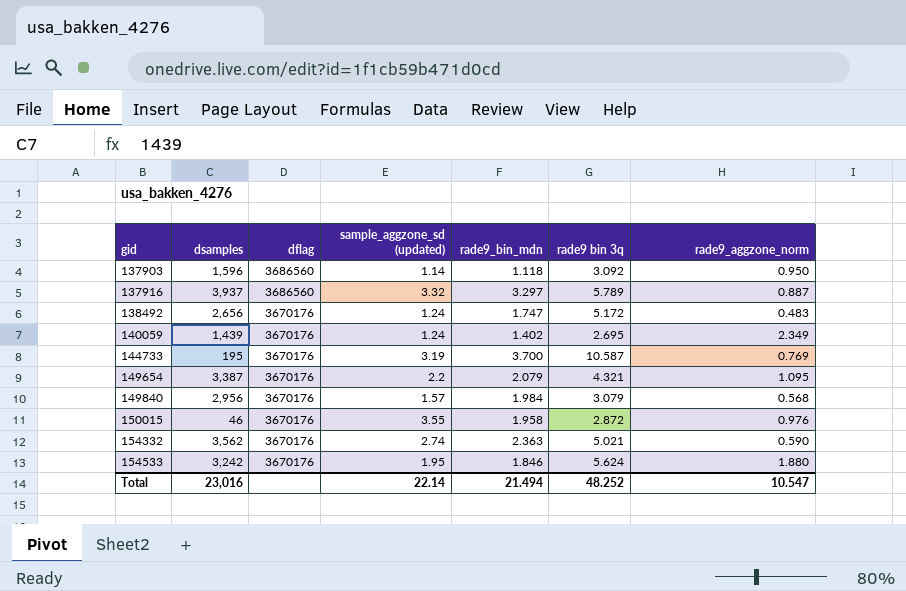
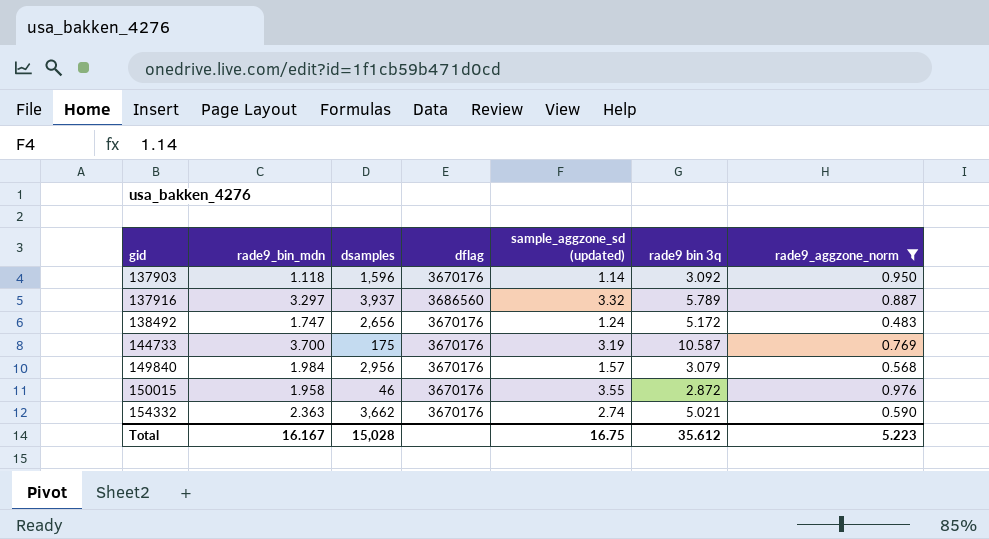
filter: none -> rade9_aggzone_norm <= 0.976
column rade9_bin_mdn | position: 5 -> 2
137903 | dflag: 3686560 -> 3670176
144733 | dsamples: 195 -> 175
154332 | dsamples: 3,562 -> 3,662
Total | rade9_bin_mdn: 21.494 -> 16.167
Total | dsamples: 23,016 -> 15,028
Total | sample_aggzone_sd (updated): 22.14 -> 16.75
Total | rade9 bin 3q: 48.252 -> 35.612
Total | rade9_aggzone_norm: 10.547 -> 5.223

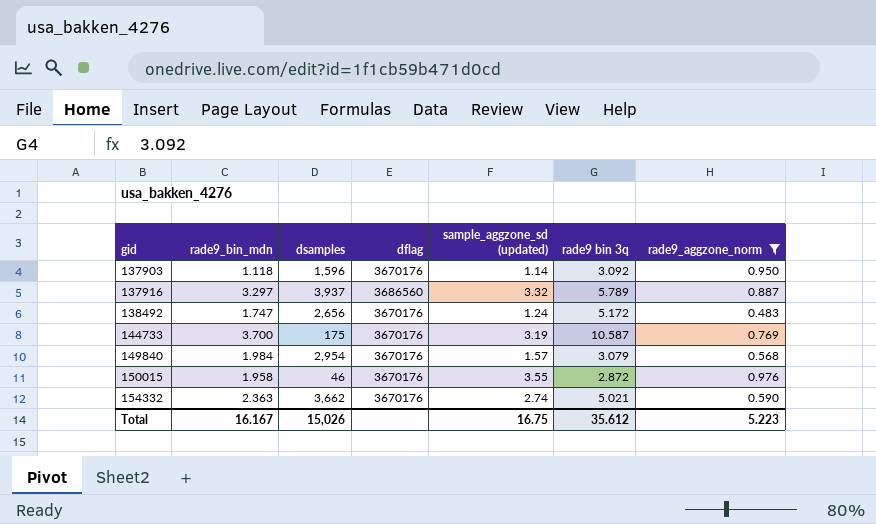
149840 | dsamples: 2,956 -> 2,954
Total | dsamples: 15,028 -> 15,026

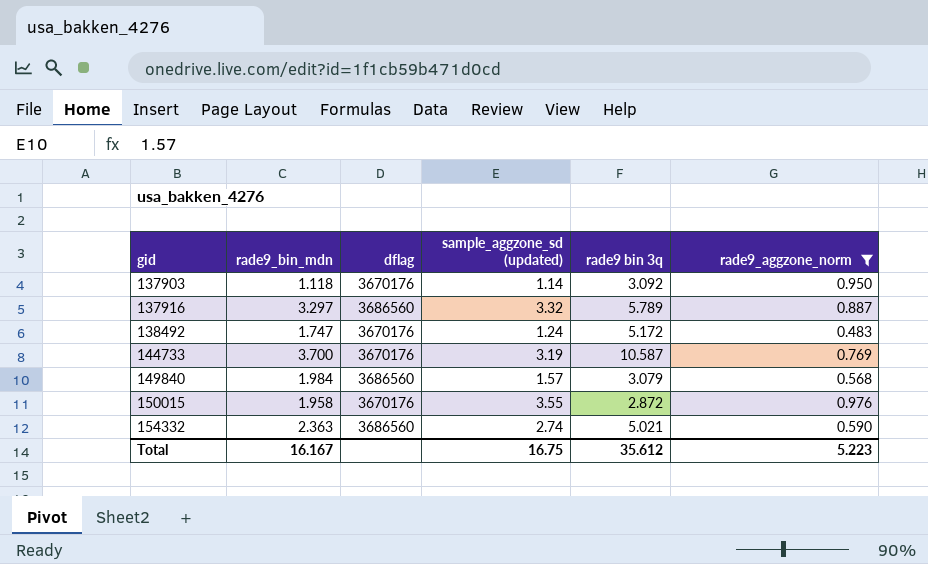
column dsamples | position: 3 -> none
149840 | dflag: 3670176 -> 3686560
154332 | dflag: 3670176 -> 3686560

